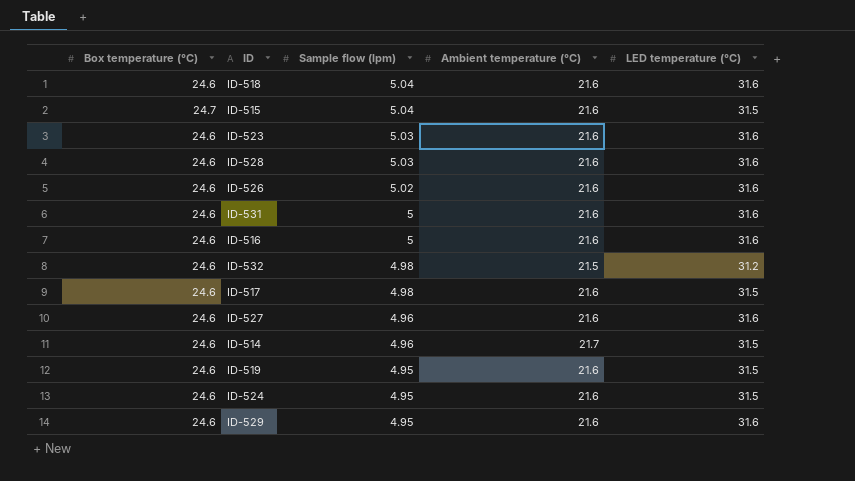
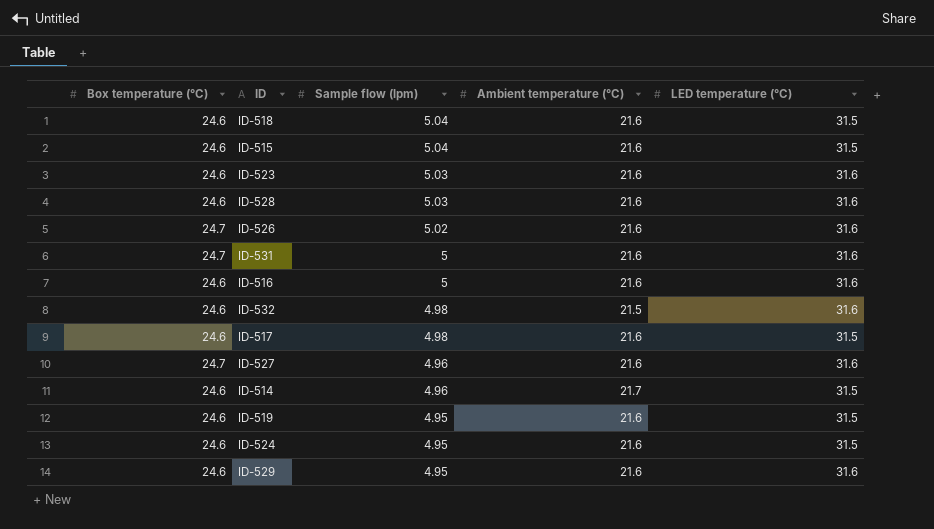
ID-518 | LED temperature (°C): 31.6 -> 31.5
ID-515 | Box temperature (°C): 24.7 -> 24.6
ID-526 | Box temperature (°C): 24.6 -> 24.7
ID-531 | Box temperature (°C): 24.6 -> 24.7
ID-532 | LED temperature (°C): 31.2 -> 31.6
ID-527 | Box temperature (°C): 24.6 -> 24.7

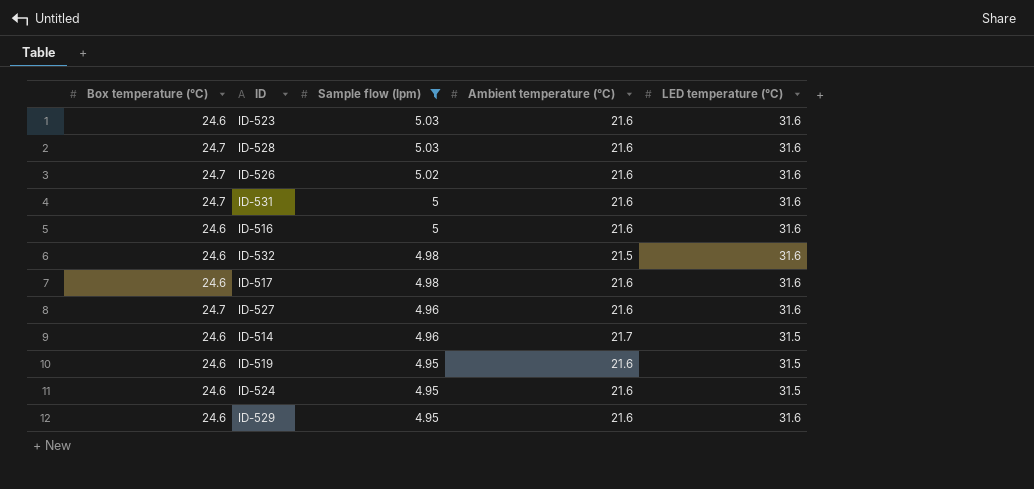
filter: none -> Sample flow (lpm) != 5.04
ID-528 | Box temperature (°C): 24.6 -> 24.7
ID-517 | LED temperature (°C): 31.5 -> 31.6

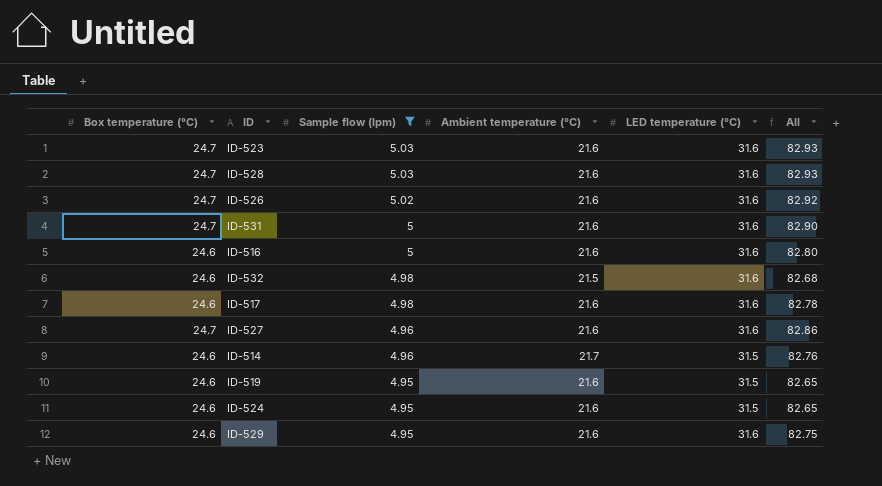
column All | formula: none -> [Box temperature (°C)] + [Sample flow (lpm)] + [Ambient temperature (°C)] + [LED temperature (°C)]
ID-523 | Box temperature (°C): 24.6 -> 24.7

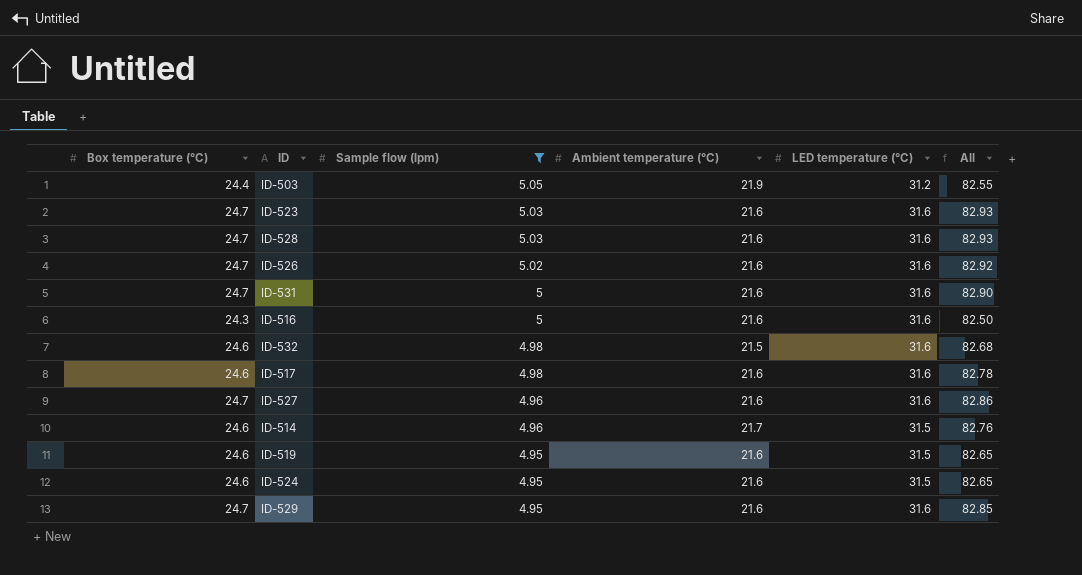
row ID-503: none -> 24.4 | 5.05 | 21.9 | 31.2 | 82.55
ID-516 | Box temperature (°C): 24.6 -> 24.3
ID-516 | All: 82.80 -> 82.50
ID-529 | Box temperature (°C): 24.6 -> 24.7
ID-529 | All: 82.75 -> 82.85

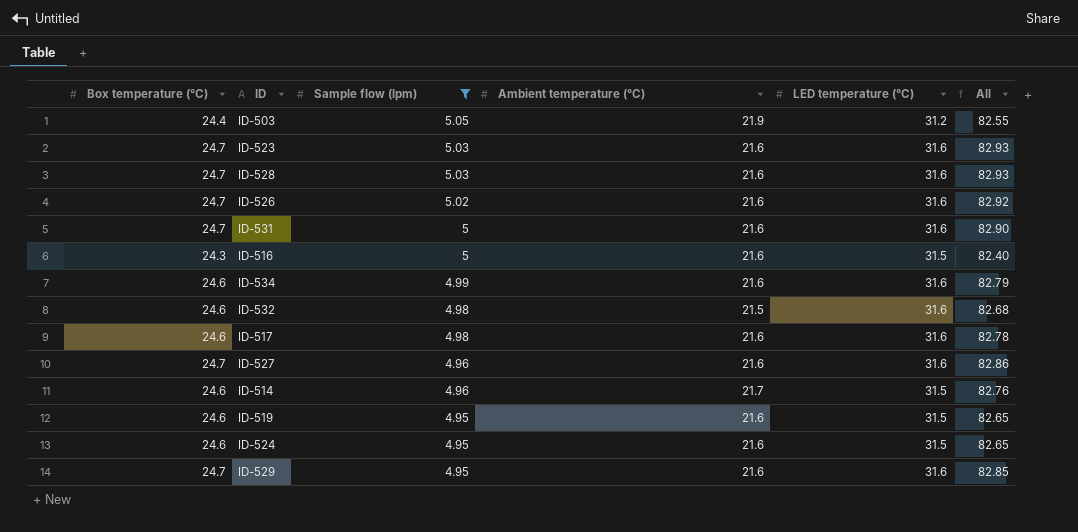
ID-516 | LED temperature (°C): 31.6 -> 31.5
ID-516 | All: 82.50 -> 82.40
row ID-534: none -> 24.6 | 4.99 | 21.6 | 31.6 | 82.79

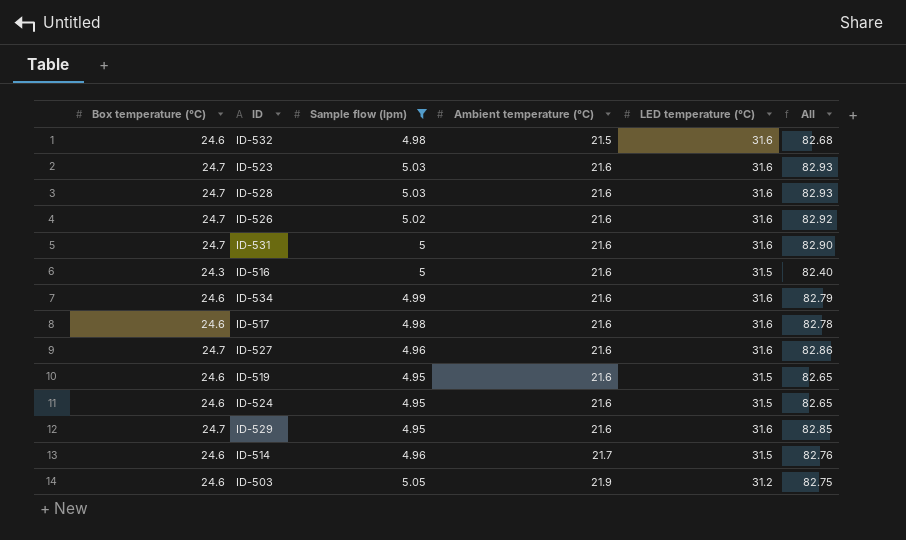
row order: Sample flow (lpm) descending -> Ambient temperature (°C) ascending
ID-503 | Box temperature (°C): 24.4 -> 24.6
ID-503 | All: 82.55 -> 82.75

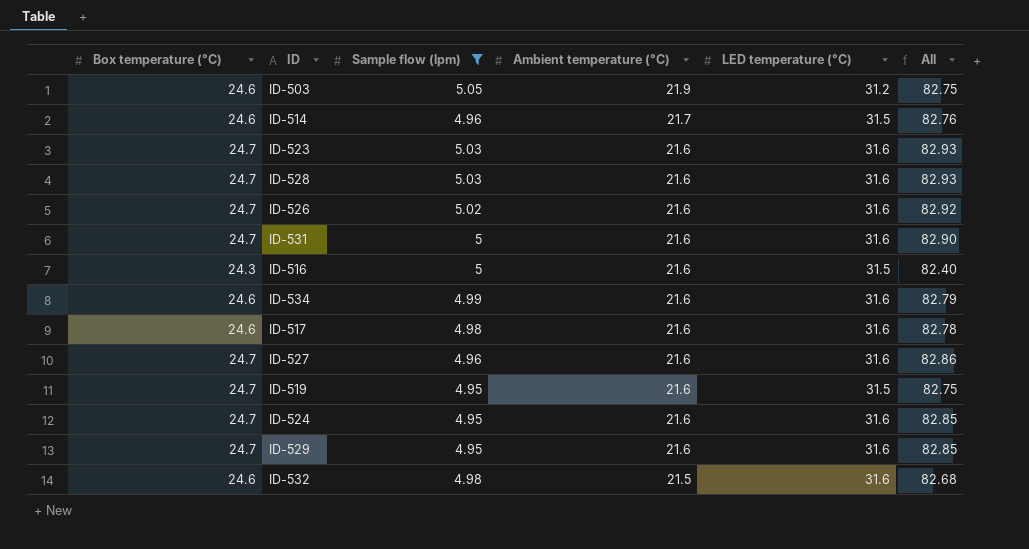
row order: Ambient temperature (°C) ascending -> Ambient temperature (°C) descending
ID-519 | Box temperature (°C): 24.6 -> 24.7
ID-519 | All: 82.65 -> 82.75
ID-524 | Box temperature (°C): 24.6 -> 24.7
ID-524 | LED temperature (°C): 31.5 -> 31.6
ID-524 | All: 82.65 -> 82.85

